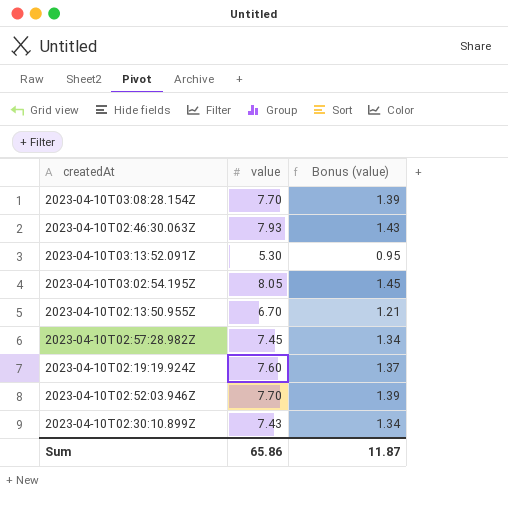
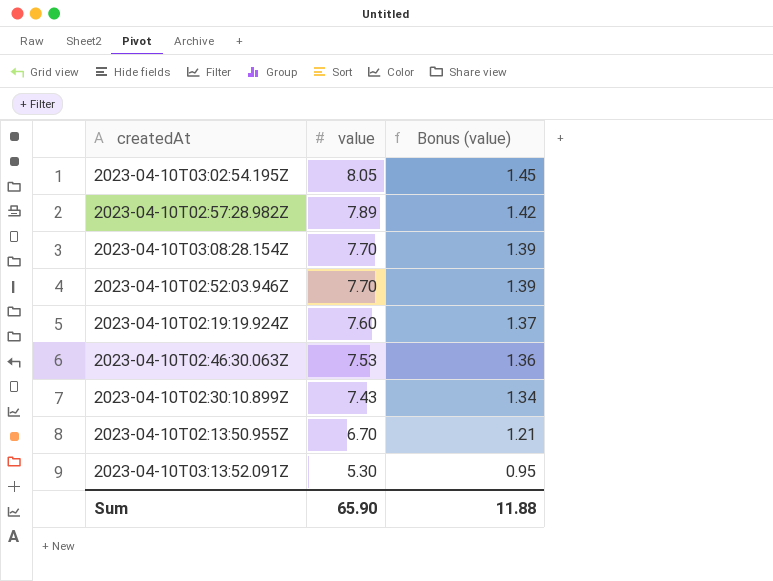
row order: none -> value descending
2023-04-10T02:57:28.982Z | value: 7.45 -> 7.89
2023-04-10T02:57:28.982Z | Bonus (value): 1.34 -> 1.42
2023-04-10T02:46:30.063Z | value: 7.93 -> 7.53
2023-04-10T02:46:30.063Z | Bonus (value): 1.43 -> 1.36
Sum | value: 65.86 -> 65.90
Sum | Bonus (value): 11.87 -> 11.88

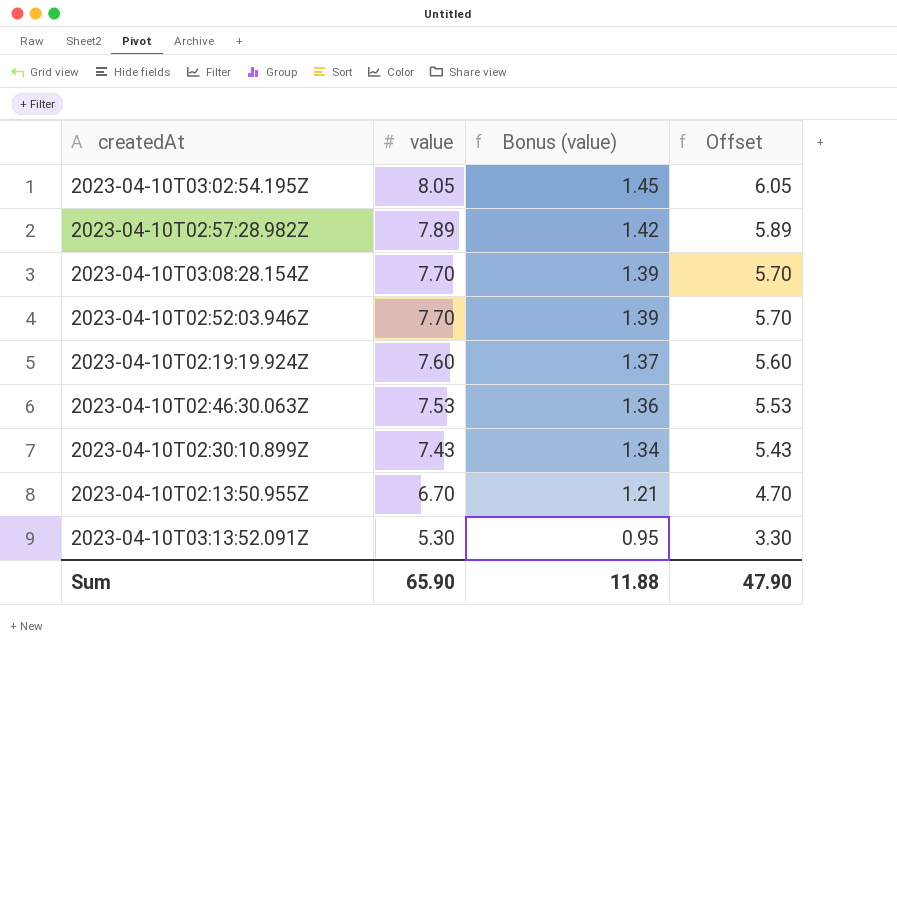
column Offset | formula: none -> [value] - 2

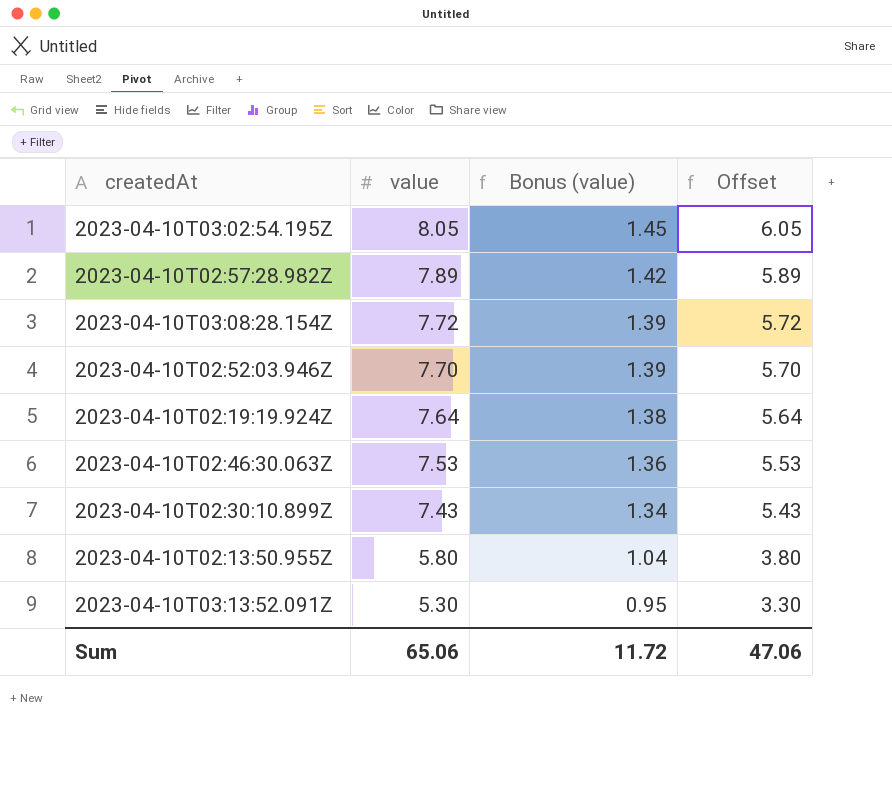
2023-04-10T03:08:28.154Z | value: 7.70 -> 7.72
2023-04-10T03:08:28.154Z | Offset: 5.70 -> 5.72
2023-04-10T02:19:19.924Z | value: 7.60 -> 7.64
2023-04-10T02:19:19.924Z | Bonus (value): 1.37 -> 1.38
2023-04-10T02:19:19.924Z | Offset: 5.60 -> 5.64
2023-04-10T02:13:50.955Z | value: 6.70 -> 5.80
2023-04-10T02:13:50.955Z | Bonus (value): 1.21 -> 1.04
2023-04-10T02:13:50.955Z | Offset: 4.70 -> 3.80
Sum | value: 65.90 -> 65.06
Sum | Bonus (value): 11.88 -> 11.72
Sum | Offset: 47.90 -> 47.06

